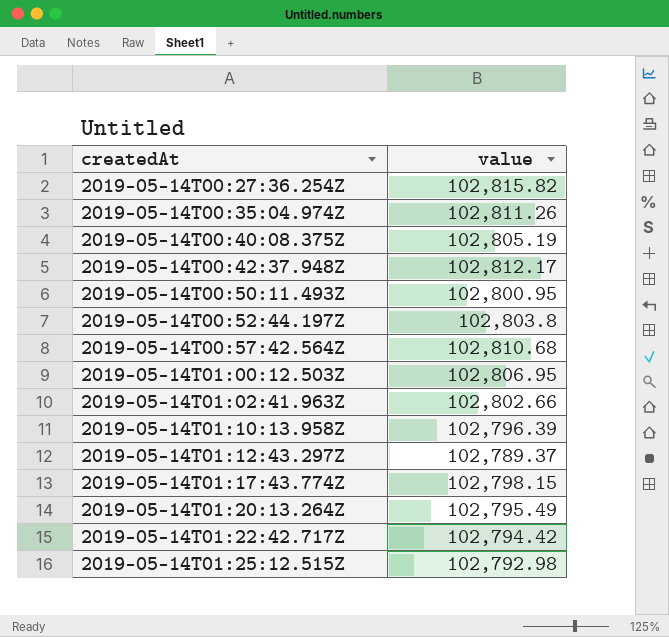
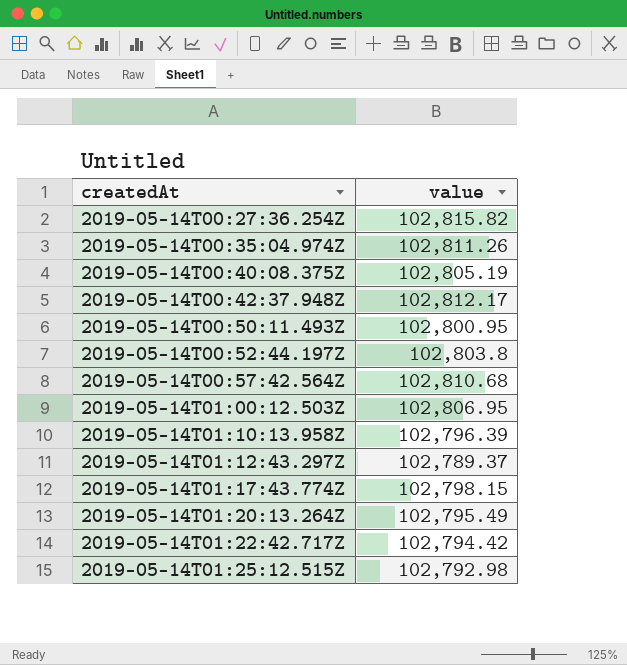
row 2019-05-14T01:02:41.963Z: 102,802.66 -> none

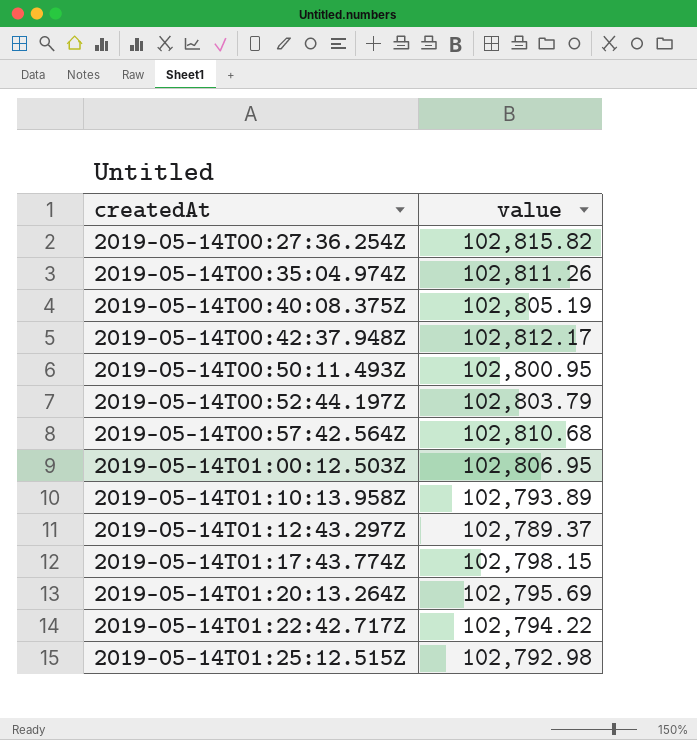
2019-05-14T00:52:44.197Z | value: 102,803.8 -> 102,803.79
2019-05-14T01:10:13.958Z | value: 102,796.39 -> 102,793.89
2019-05-14T01:20:13.264Z | value: 102,795.49 -> 102,795.69
2019-05-14T01:22:42.717Z | value: 102,794.42 -> 102,794.22

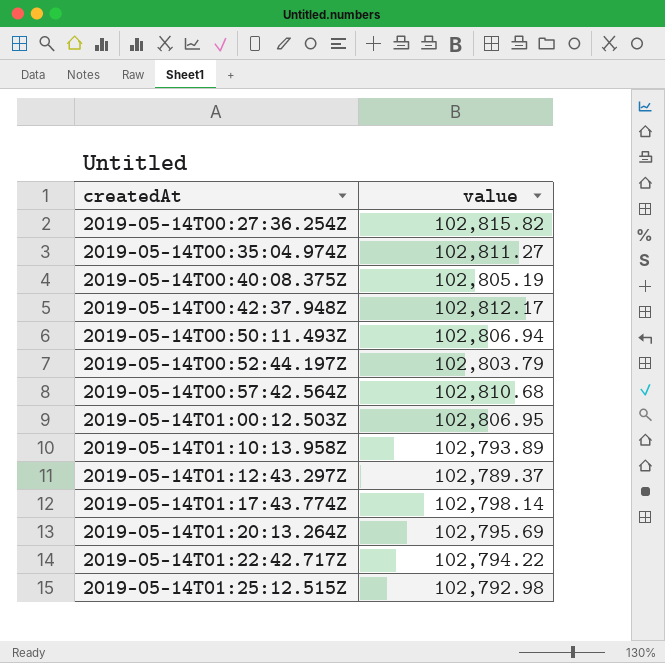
2019-05-14T00:35:04.974Z | value: 102,811.26 -> 102,811.27
2019-05-14T00:50:11.493Z | value: 102,800.95 -> 102,806.94
2019-05-14T01:17:43.774Z | value: 102,798.15 -> 102,798.14

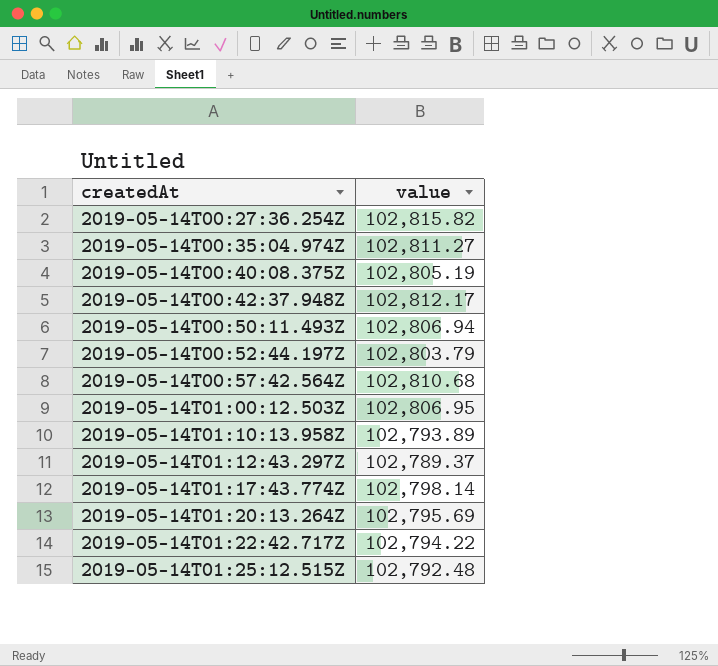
2019-05-14T01:25:12.515Z | value: 102,792.98 -> 102,792.48

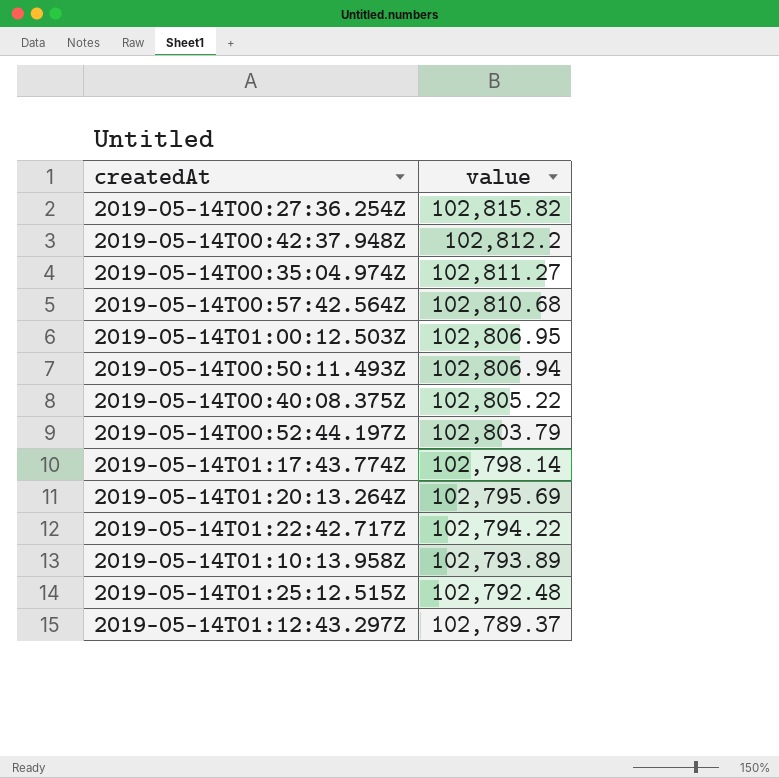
row order: createdAt ascending -> value descending
2019-05-14T00:42:37.948Z | value: 102,812.17 -> 102,812.2
2019-05-14T00:40:08.375Z | value: 102,805.19 -> 102,805.22

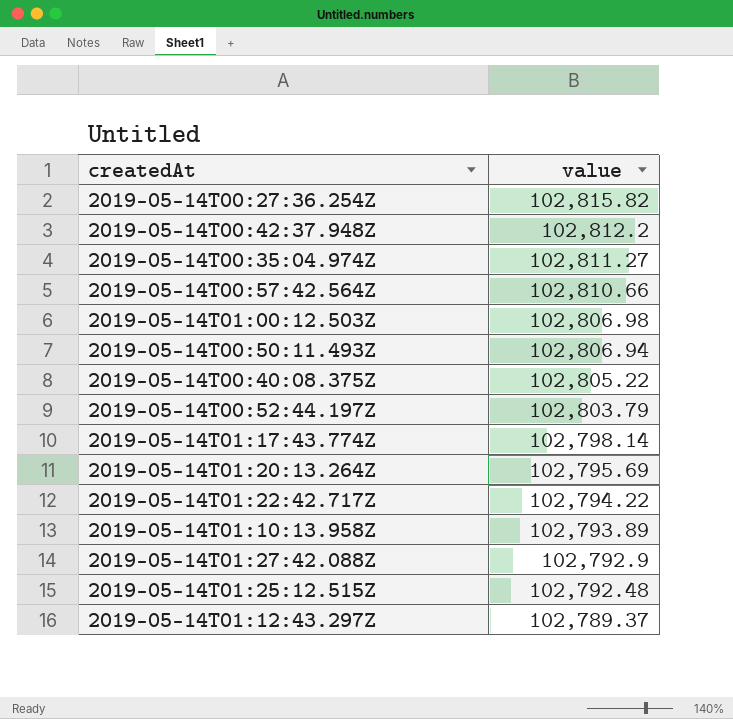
2019-05-14T00:57:42.564Z | value: 102,810.68 -> 102,810.66
2019-05-14T01:00:12.503Z | value: 102,806.95 -> 102,806.98
row 2019-05-14T01:27:42.088Z: none -> 102,792.9

